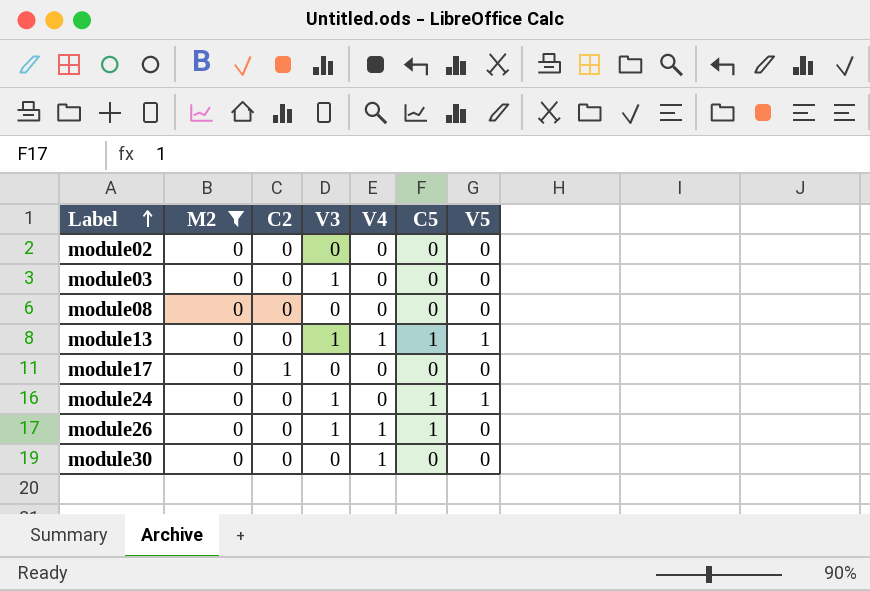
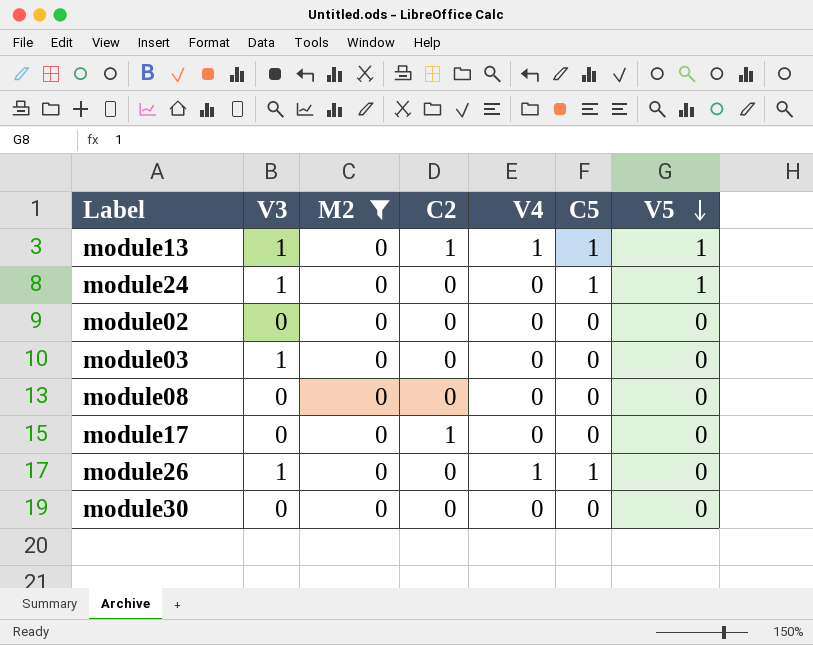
row order: Label ascending -> V5 descending
column V3 | position: 4 -> 2
module13 | C2: 0 -> 1
module30 | V4: 1 -> 0

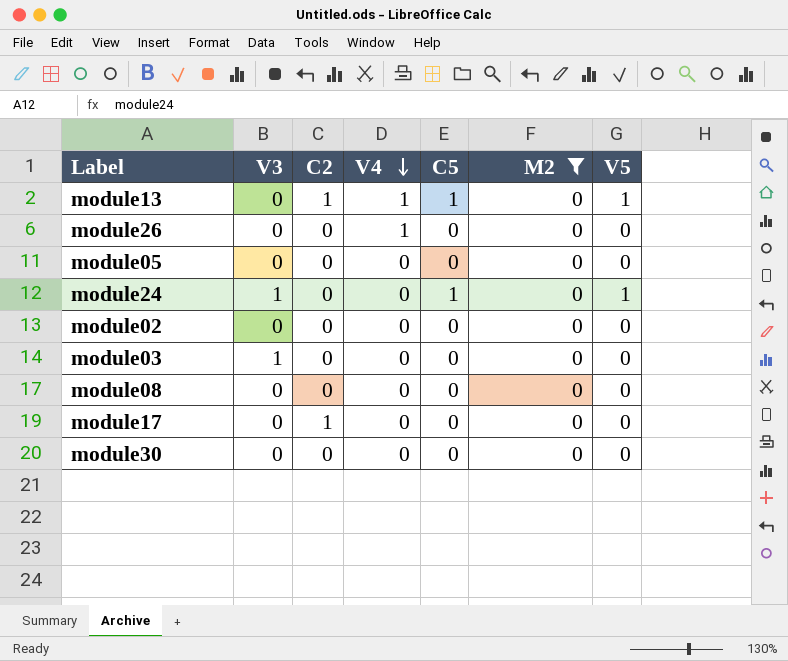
row order: V5 descending -> V4 descending
column M2 | position: 3 -> 6
module13 | V3: 1 -> 0
module26 | V3: 1 -> 0
module26 | C5: 1 -> 0
row module05: none -> 0 | 0 | 0 | 0 | 0 | 0

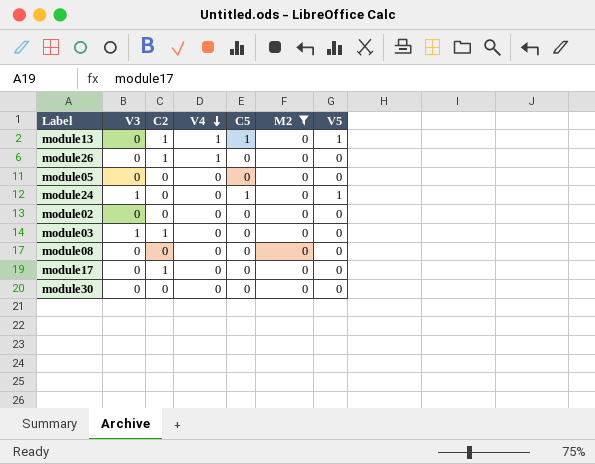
module26 | C2: 0 -> 1
module03 | C2: 0 -> 1

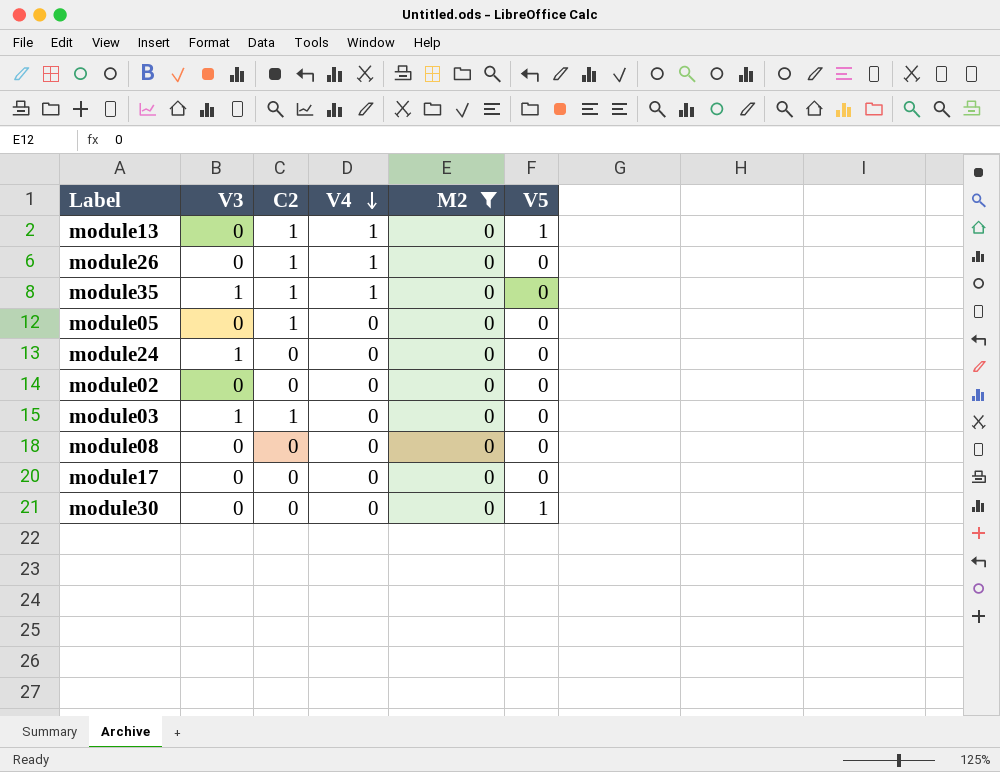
column C5 | position: 5 -> none
row module35: none -> 1 | 1 | 1 | 0 | 0
module05 | C2: 0 -> 1
module24 | V5: 1 -> 0
module17 | C2: 1 -> 0
module30 | V5: 0 -> 1

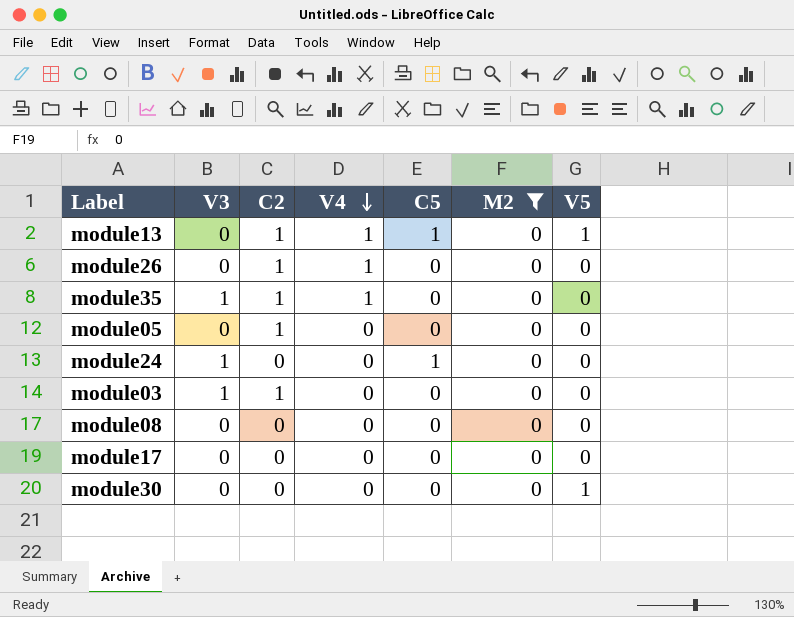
column C5 | position: none -> 5
row module02: 0 | 0 | 0 | 0 | 0 -> none

